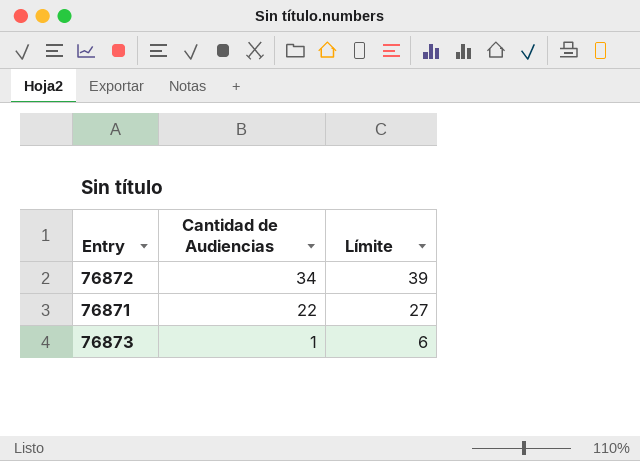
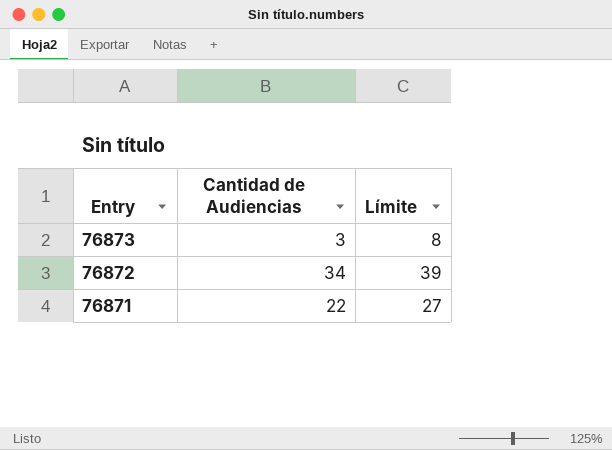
row order: Cantidad de Audiencias descending -> Entry descending
76873 | Cantidad de Audiencias: 1 -> 3
76873 | Límite: 6 -> 8

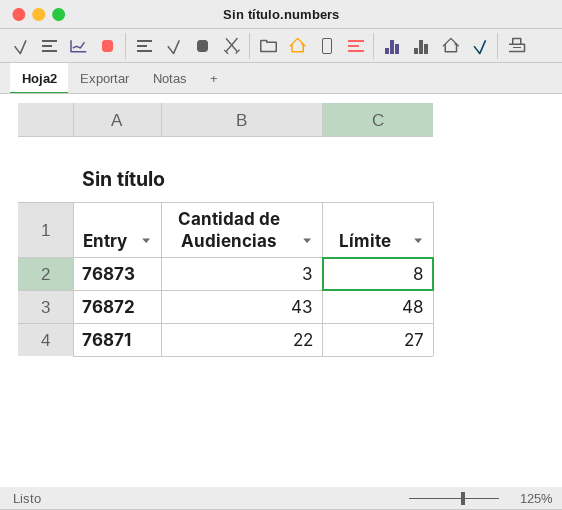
76872 | Cantidad de Audiencias: 34 -> 43
76872 | Límite: 39 -> 48

